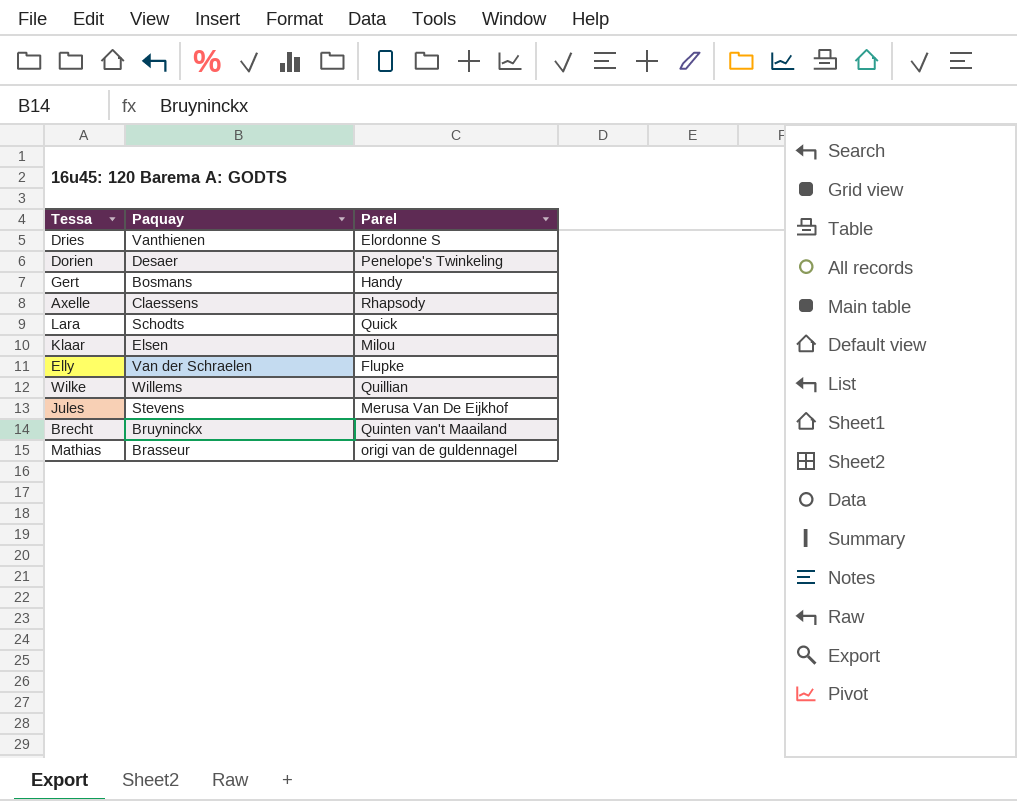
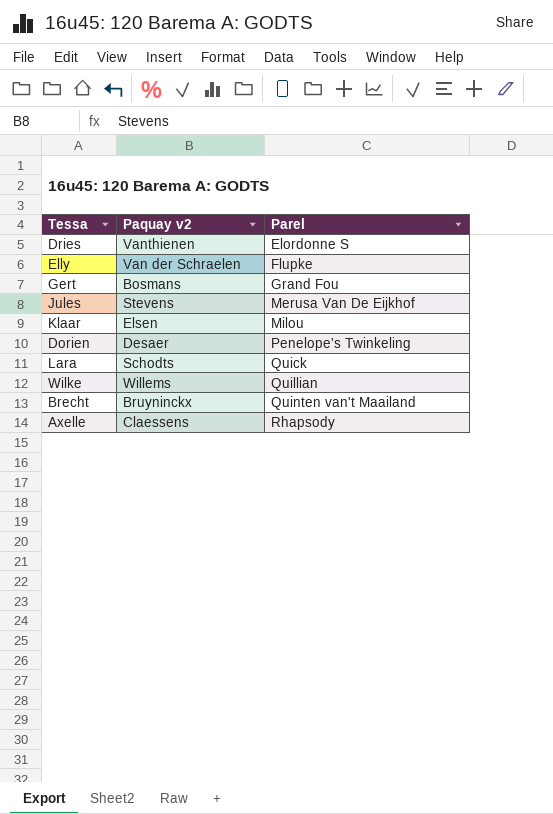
row order: none -> Parel ascending
column name: Paquay -> Paquay v2
row Mathias: Brasseur | origi van de guldennagel -> none
Gert | Parel: Handy -> Grand Fou

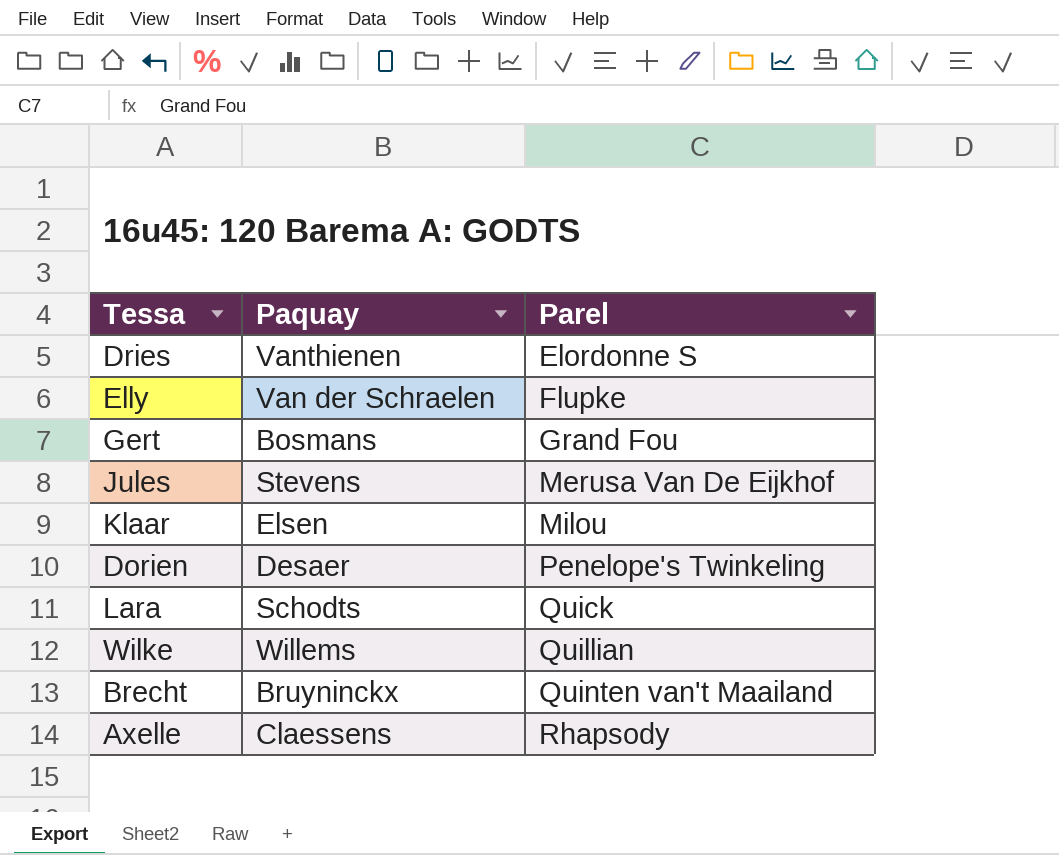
column name: Paquay v2 -> Paquay

